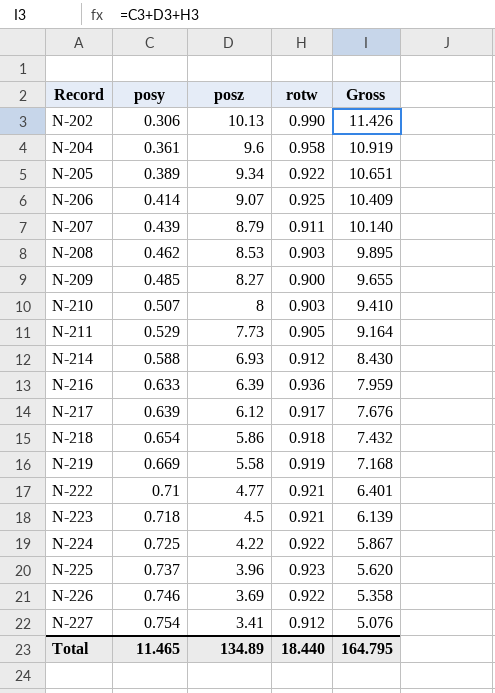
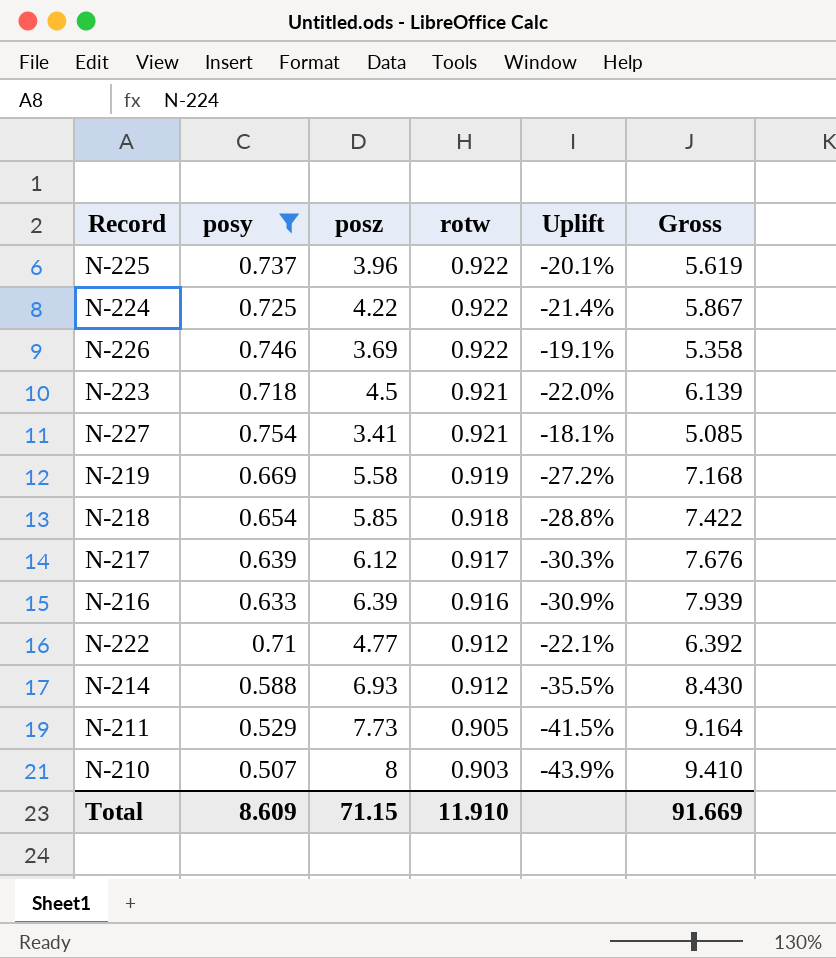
filter: none -> posy >= 0.507
row order: Record ascending -> rotw descending
column Uplift | formula: none -> ([posy] - [rotw]) / [rotw]
N-225 | rotw: 0.923 -> 0.922
N-225 | Gross: 5.620 -> 5.619
N-227 | rotw: 0.912 -> 0.921
N-227 | Gross: 5.076 -> 5.085
N-218 | posz: 5.86 -> 5.85
N-218 | Gross: 7.432 -> 7.422
N-216 | rotw: 0.936 -> 0.916
N-216 | Gross: 7.959 -> 7.939
N-222 | rotw: 0.921 -> 0.912
N-222 | Gross: 6.401 -> 6.392
Total | posy: 11.465 -> 8.609
Total | posz: 134.89 -> 71.15
Total | rotw: 18.440 -> 11.910
Total | Gross: 164.795 -> 91.669

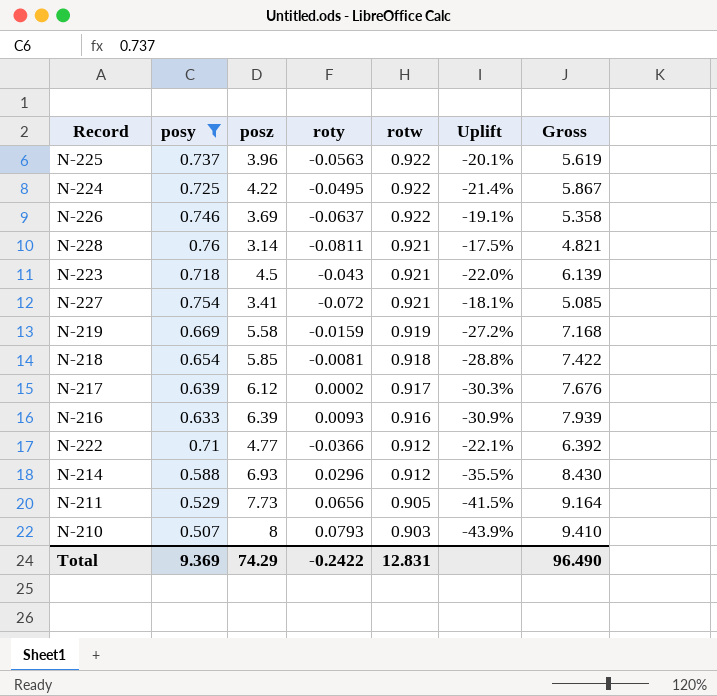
column roty | position: none -> 4
row N-228: none -> 0.76 | 3.14 | -0.0811 | 0.921 | -17.5% | 4.821
Total | posy: 8.609 -> 9.369
Total | posz: 71.15 -> 74.29
Total | rotw: 11.910 -> 12.831
Total | Gross: 91.669 -> 96.490

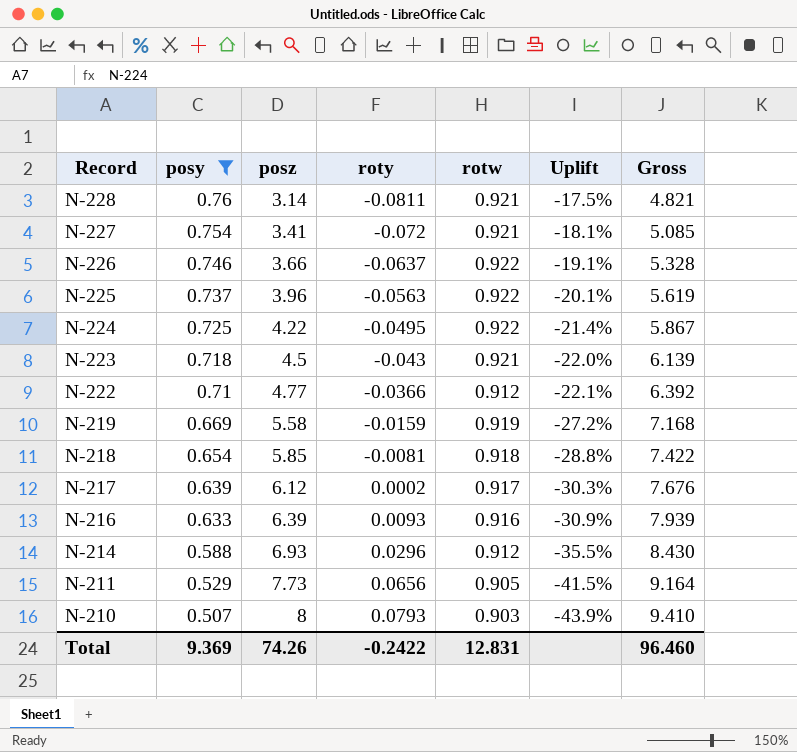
row order: rotw descending -> Record descending
N-226 | posz: 3.69 -> 3.66
N-226 | Gross: 5.358 -> 5.328
Total | posz: 74.29 -> 74.26
Total | Gross: 96.490 -> 96.460

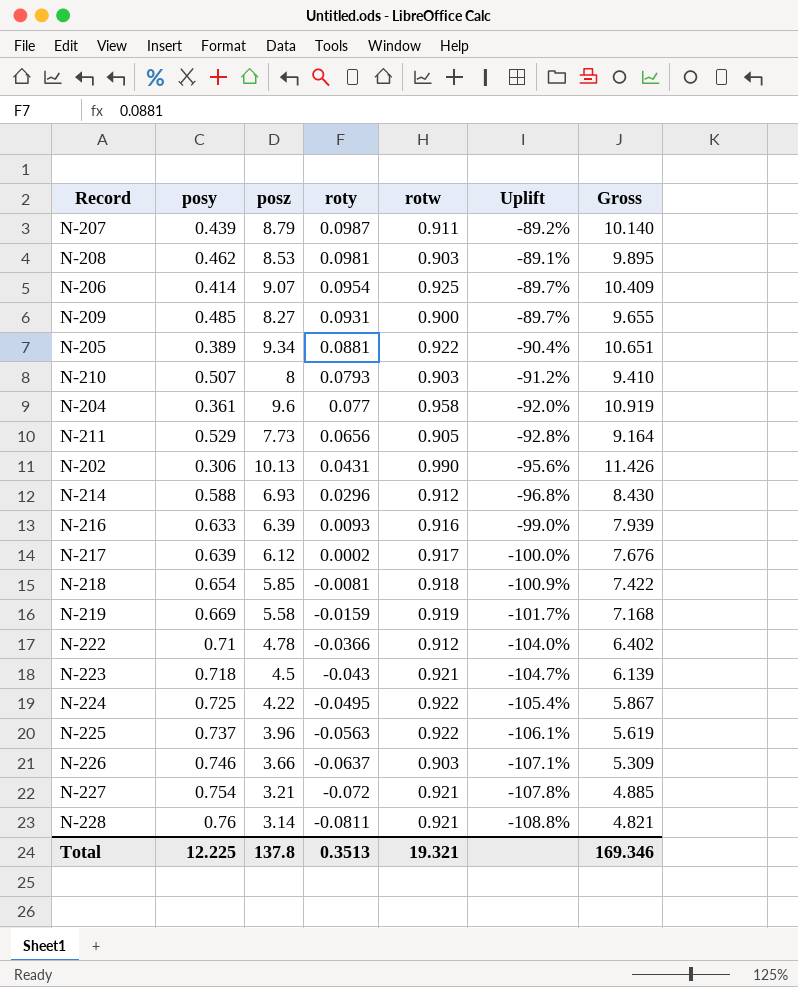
filter: posy >= 0.507 -> none
row order: Record descending -> roty descending
column Uplift | formula: ([posy] - [rotw]) / [rotw] -> ([roty] - [rotw]) / [rotw]
N-222 | posz: 4.77 -> 4.78
N-222 | Gross: 6.392 -> 6.402
N-226 | rotw: 0.922 -> 0.903
N-226 | Gross: 5.328 -> 5.309
N-227 | posz: 3.41 -> 3.21
N-227 | Gross: 5.085 -> 4.885
Total | posy: 9.369 -> 12.225
Total | posz: 74.26 -> 137.8
Total | roty: -0.2422 -> 0.3513
Total | rotw: 12.831 -> 19.321
Total | Gross: 96.460 -> 169.346

